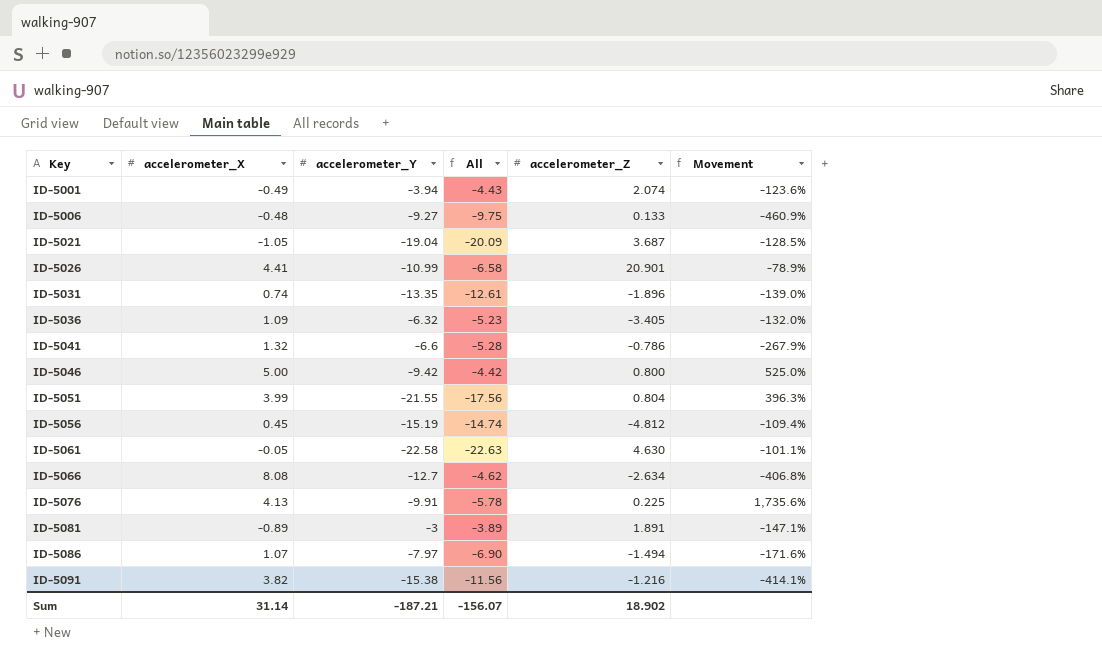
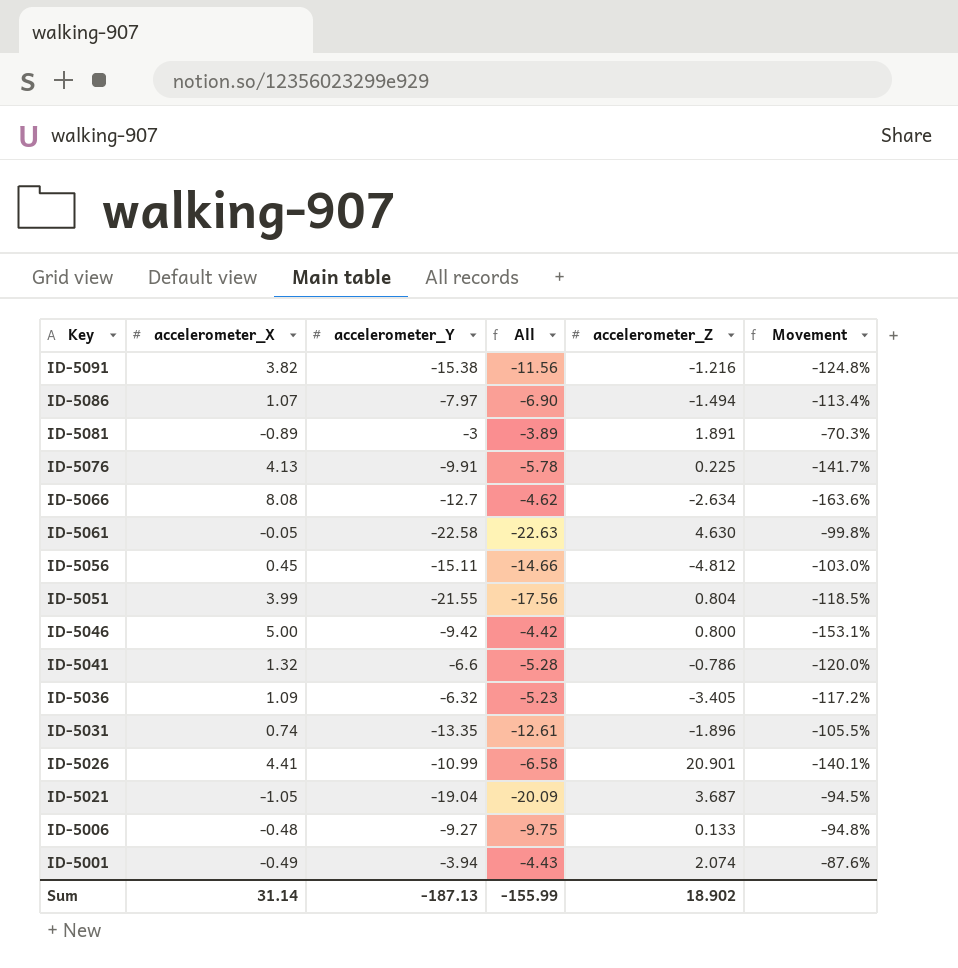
row order: Key ascending -> Key descending
column Movement | formula: ([accelerometer_X] - [accelerometer_Z]) / [accelerometer_Z] -> ([accelerometer_X] - [accelerometer_Y]) / [accelerometer_Y]
ID-5056 | accelerometer_Y: -15.19 -> -15.11
ID-5056 | All: -14.74 -> -14.66
Sum | accelerometer_Y: -187.21 -> -187.13
Sum | All: -156.07 -> -155.99

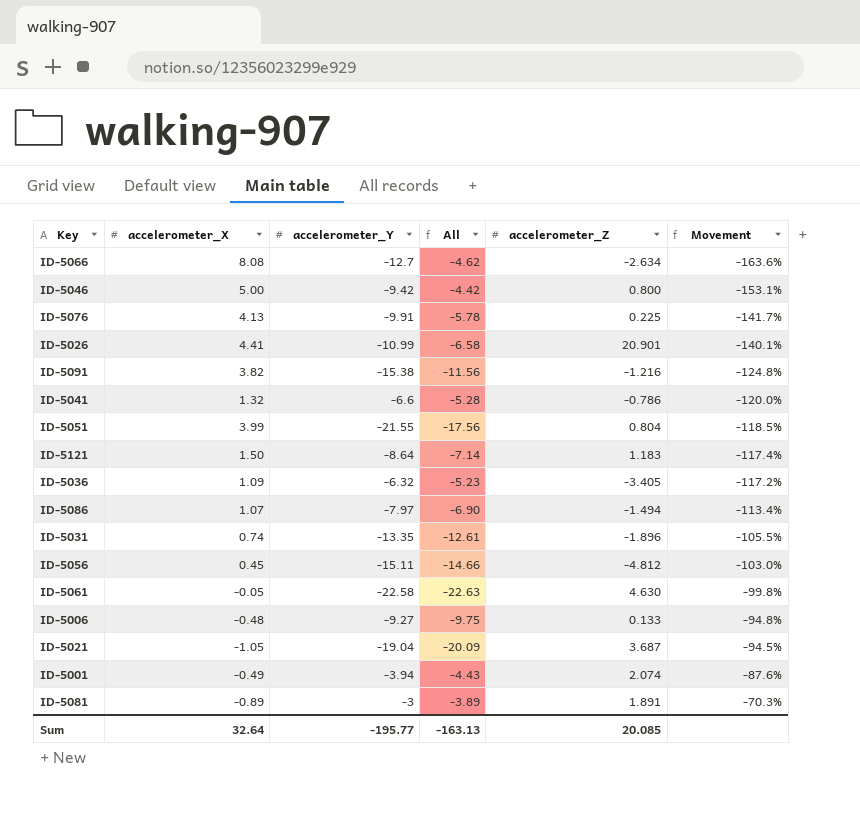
row order: Key descending -> Movement ascending
row ID-5121: none -> 1.50 | -8.64 | -7.14 | 1.183 | -117.4%
Sum | accelerometer_X: 31.14 -> 32.64
Sum | accelerometer_Y: -187.13 -> -195.77
Sum | All: -155.99 -> -163.13
Sum | accelerometer_Z: 18.902 -> 20.085

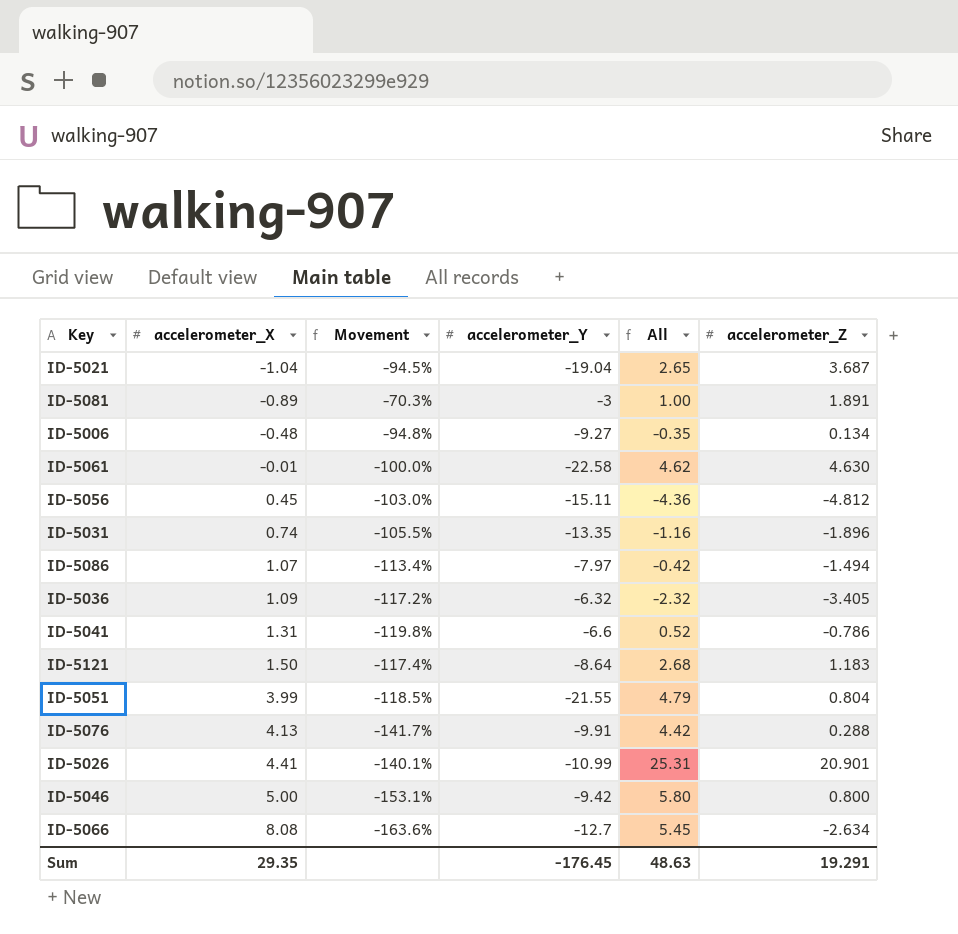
row order: Movement ascending -> accelerometer_X ascending
column Movement | position: 6 -> 3
column All | formula: [accelerometer_X] + [accelerometer_Y] -> [accelerometer_X] + [accelerometer_Z]
row ID-5091: 3.82 | -15.38 | -11.56 | -1.216 | -124.8% -> none
row ID-5001: -0.49 | -3.94 | -4.43 | 2.074 | -87.6% -> none
ID-5021 | accelerometer_X: -1.05 -> -1.04
ID-5006 | accelerometer_Z: 0.133 -> 0.134
ID-5061 | accelerometer_X: -0.05 -> -0.01
ID-5061 | Movement: -99.8% -> -100.0%
ID-5041 | accelerometer_X: 1.32 -> 1.31
ID-5041 | Movement: -120.0% -> -119.8%
ID-5076 | accelerometer_Z: 0.225 -> 0.288
Sum | accelerometer_X: 32.64 -> 29.35
Sum | accelerometer_Y: -195.77 -> -176.45
Sum | All: -163.13 -> 48.63
Sum | accelerometer_Z: 20.085 -> 19.291

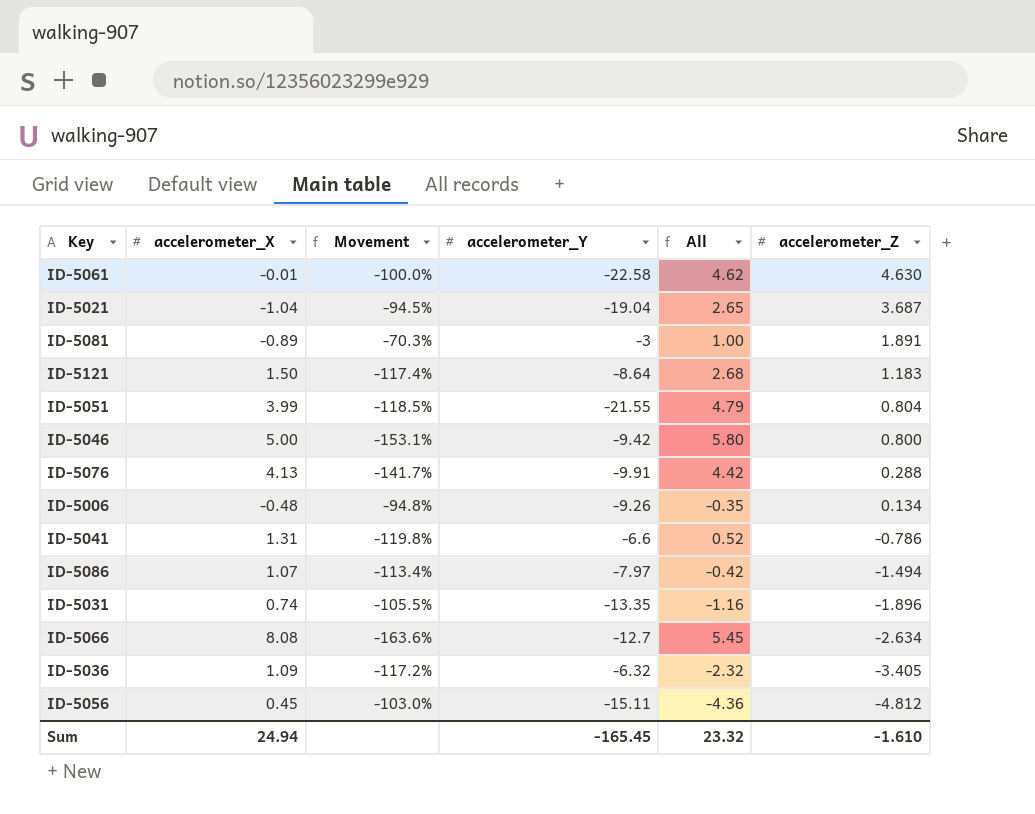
row order: accelerometer_X ascending -> accelerometer_Z descending
row ID-5026: 4.41 | -140.1% | -10.99 | 25.31 | 20.901 -> none
ID-5006 | accelerometer_Y: -9.27 -> -9.26
Sum | accelerometer_X: 29.35 -> 24.94
Sum | accelerometer_Y: -176.45 -> -165.45
Sum | All: 48.63 -> 23.32
Sum | accelerometer_Z: 19.291 -> -1.610

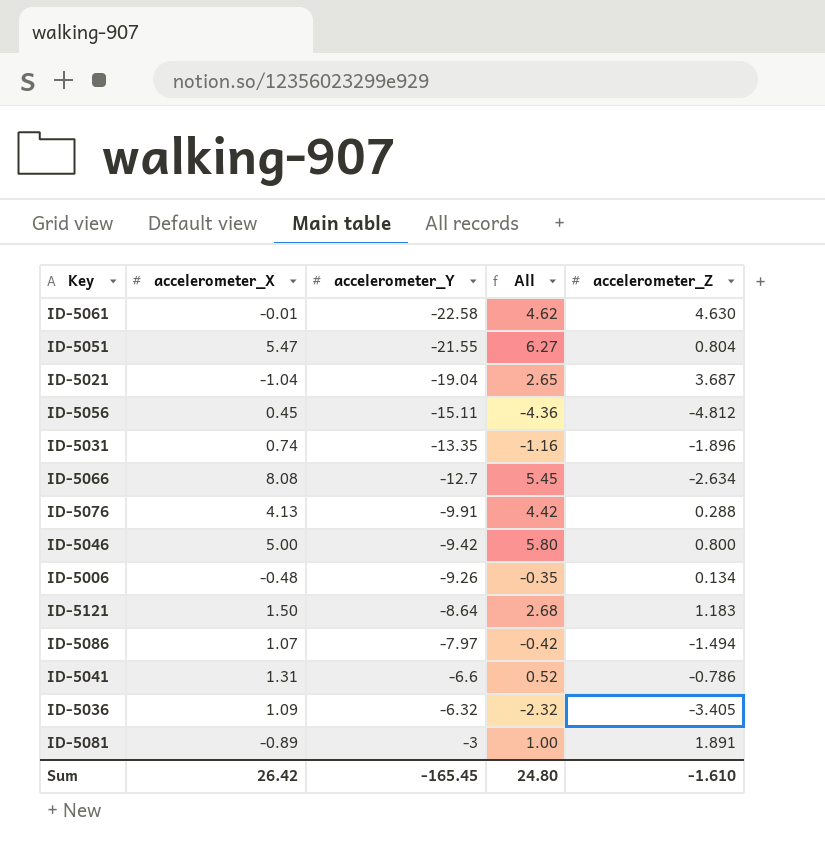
row order: accelerometer_Z descending -> accelerometer_Y ascending
column Movement | formula: ([accelerometer_X] - [accelerometer_Y]) / [accelerometer_Y] -> none
ID-5051 | accelerometer_X: 3.99 -> 5.47
ID-5051 | All: 4.79 -> 6.27
Sum | accelerometer_X: 24.94 -> 26.42
Sum | All: 23.32 -> 24.80

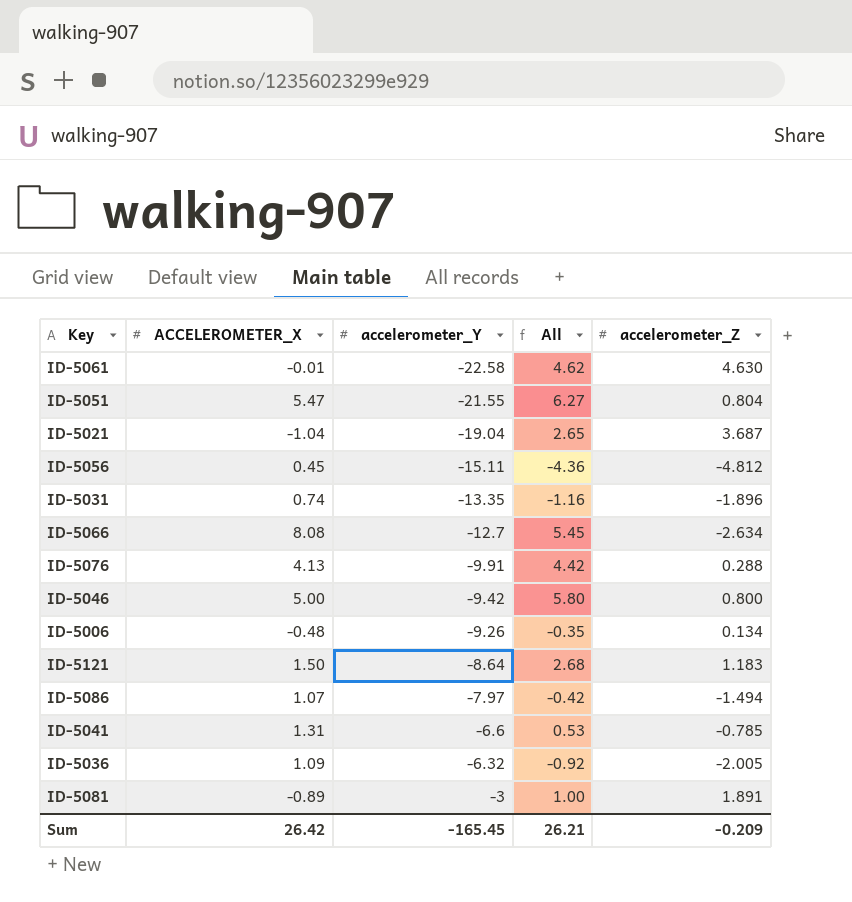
column name: accelerometer_X -> ACCELEROMETER_X
ID-5041 | All: 0.52 -> 0.53
ID-5041 | accelerometer_Z: -0.786 -> -0.785
ID-5036 | All: -2.32 -> -0.92
ID-5036 | accelerometer_Z: -3.405 -> -2.005
Sum | All: 24.80 -> 26.21
Sum | accelerometer_Z: -1.610 -> -0.209

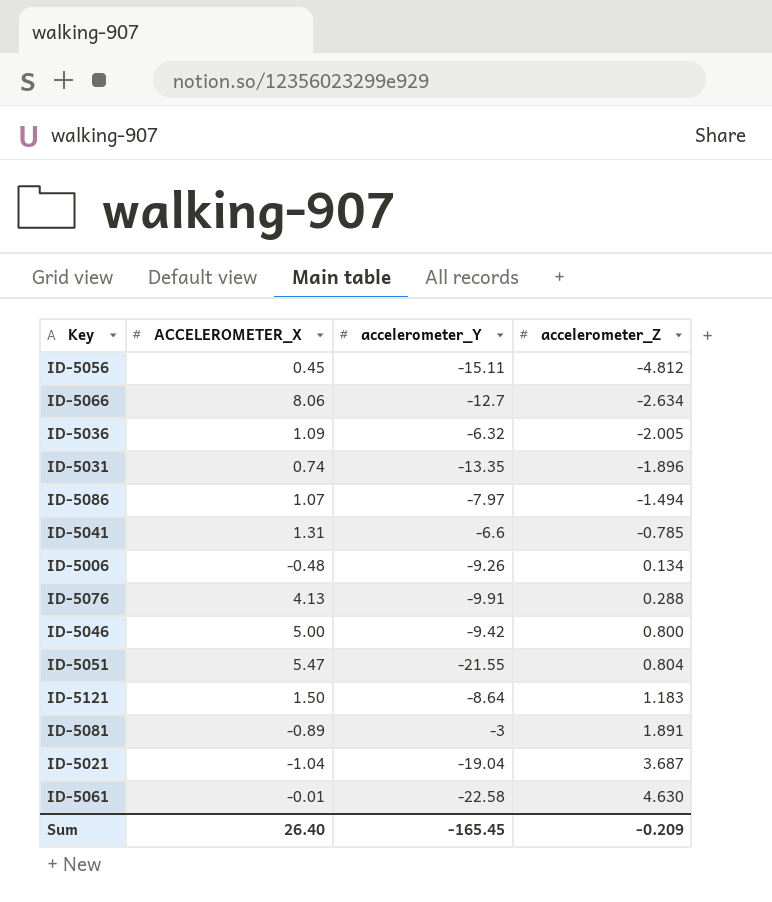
row order: accelerometer_Y ascending -> accelerometer_Z ascending
column All | formula: [ACCELEROMETER_X] + [accelerometer_Z] -> none
ID-5066 | ACCELEROMETER_X: 8.08 -> 8.06
Sum | ACCELEROMETER_X: 26.42 -> 26.40

